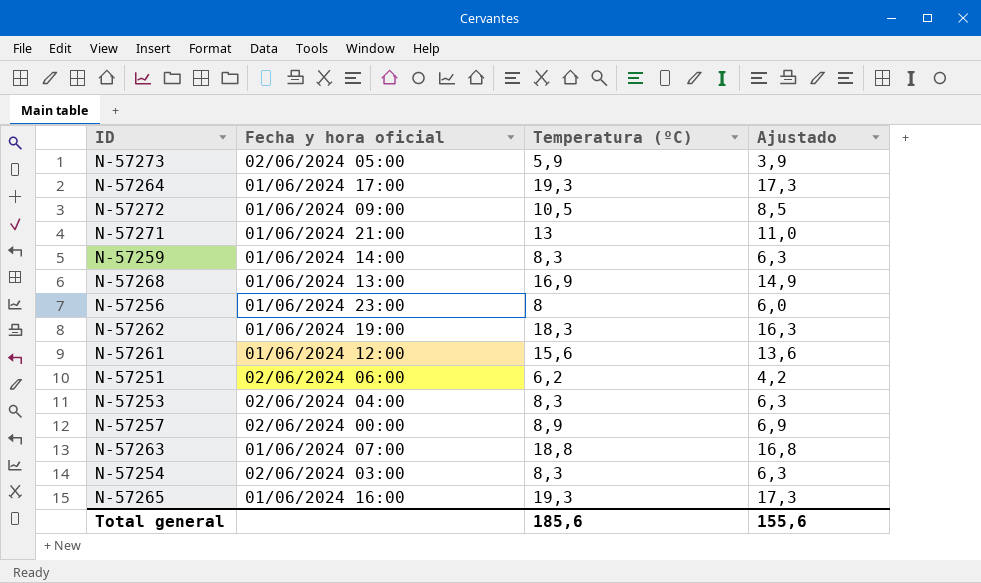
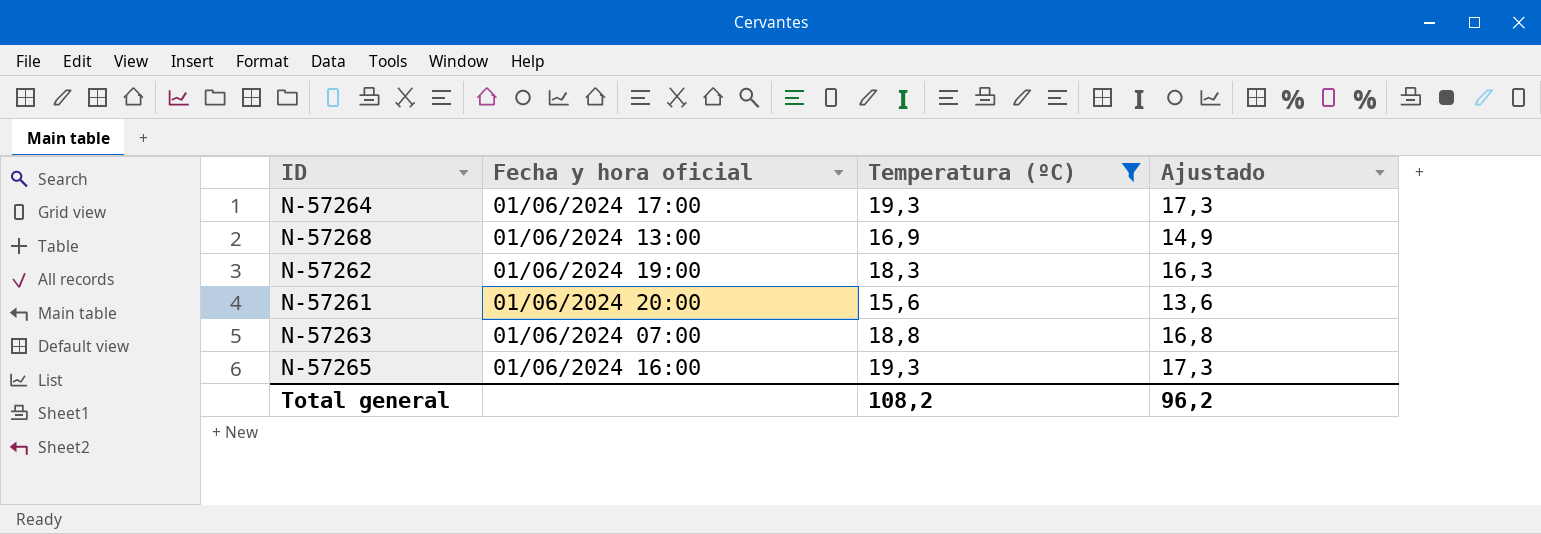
filter: none -> Temperatura (ºC) >= 15,6
N-57261 | Fecha y hora oficial: 01/06/2024 12:00 -> 01/06/2024 20:00
Total general | Temperatura (ºC): 185,6 -> 108,2
Total general | Ajustado: 155,6 -> 96,2

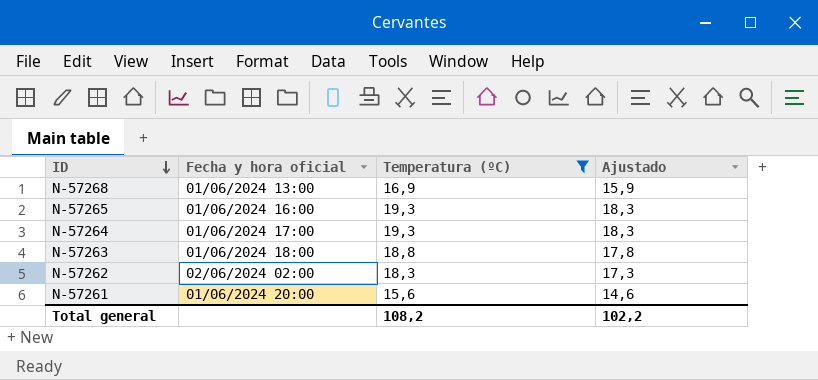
row order: none -> ID descending
column Ajustado | formula: [Temperatura (ºC)] - 2 -> [Temperatura (ºC)] - 1
N-57263 | Fecha y hora oficial: 01/06/2024 07:00 -> 01/06/2024 18:00
N-57262 | Fecha y hora oficial: 01/06/2024 19:00 -> 02/06/2024 02:00
Total general | Ajustado: 96,2 -> 102,2

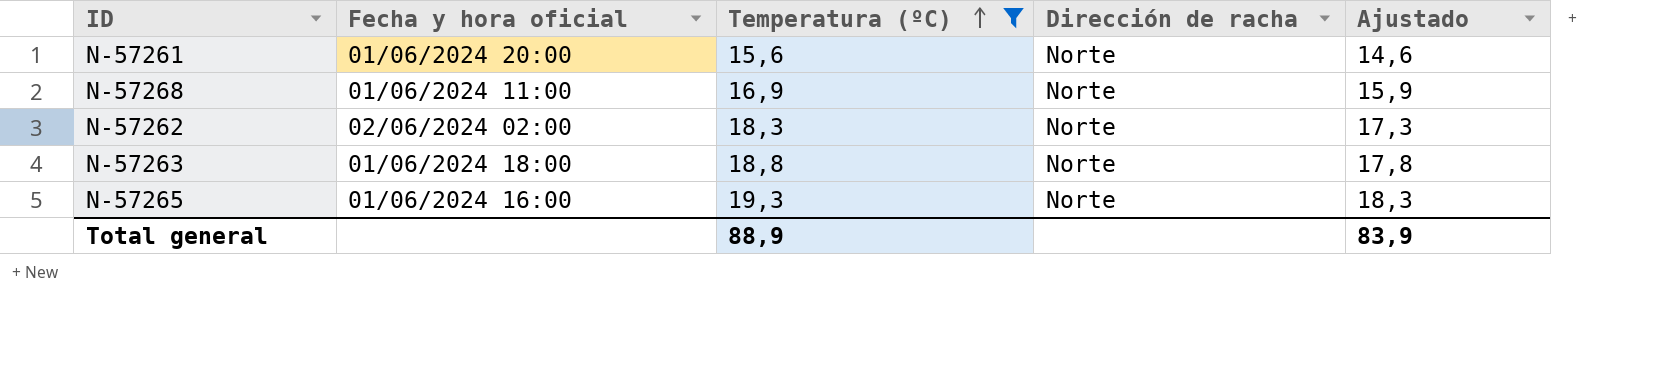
row order: ID descending -> Temperatura (ºC) ascending
column Dirección de racha | position: none -> 4
row N-57264: 01/06/2024 17:00 | 19,3 | 18,3 -> none
N-57268 | Fecha y hora oficial: 01/06/2024 13:00 -> 01/06/2024 11:00
Total general | Temperatura (ºC): 108,2 -> 88,9
Total general | Ajustado: 102,2 -> 83,9

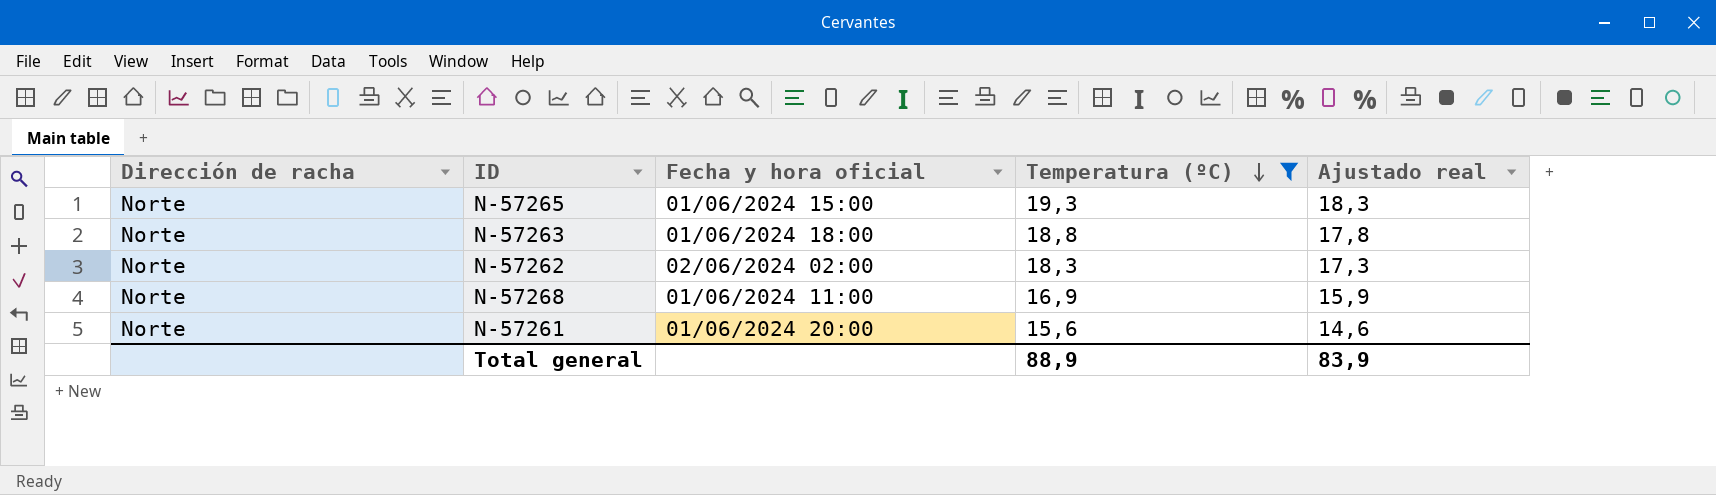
row order: Temperatura (ºC) ascending -> Temperatura (ºC) descending
column Dirección de racha | position: 4 -> 1
column name: Ajustado -> Ajustado real
N-57265 | Fecha y hora oficial: 01/06/2024 16:00 -> 01/06/2024 15:00

